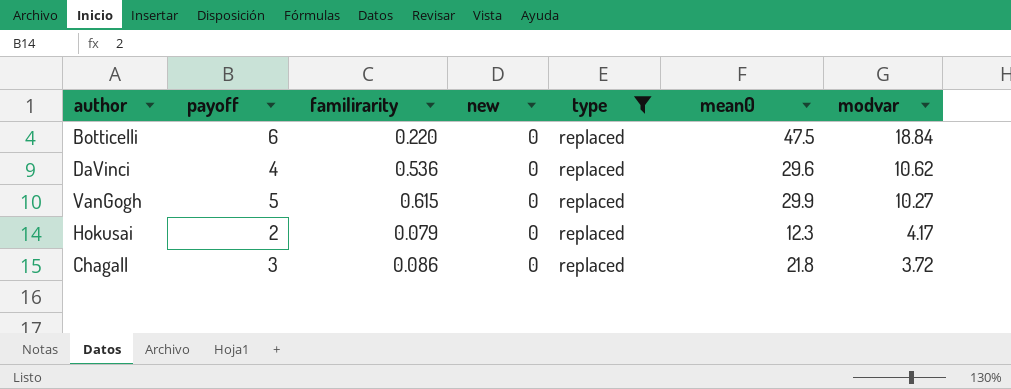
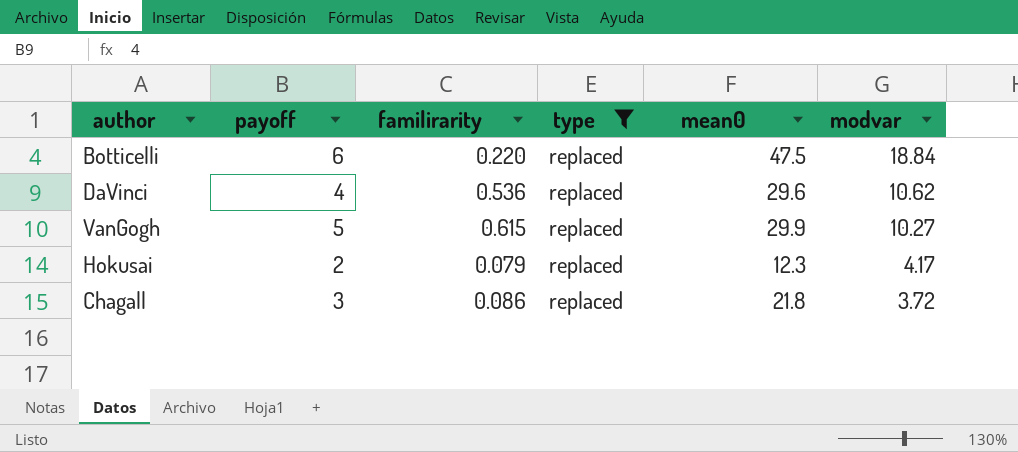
column new | position: 4 -> none

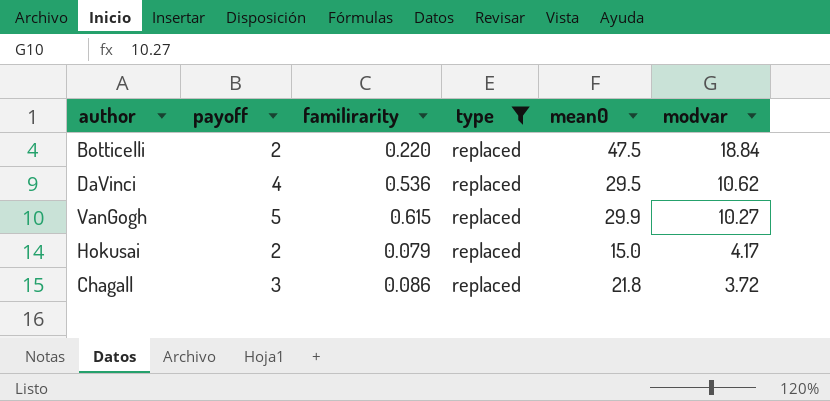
Botticelli | payoff: 6 -> 2
DaVinci | mean0: 29.6 -> 29.5
Hokusai | mean0: 12.3 -> 15.0

